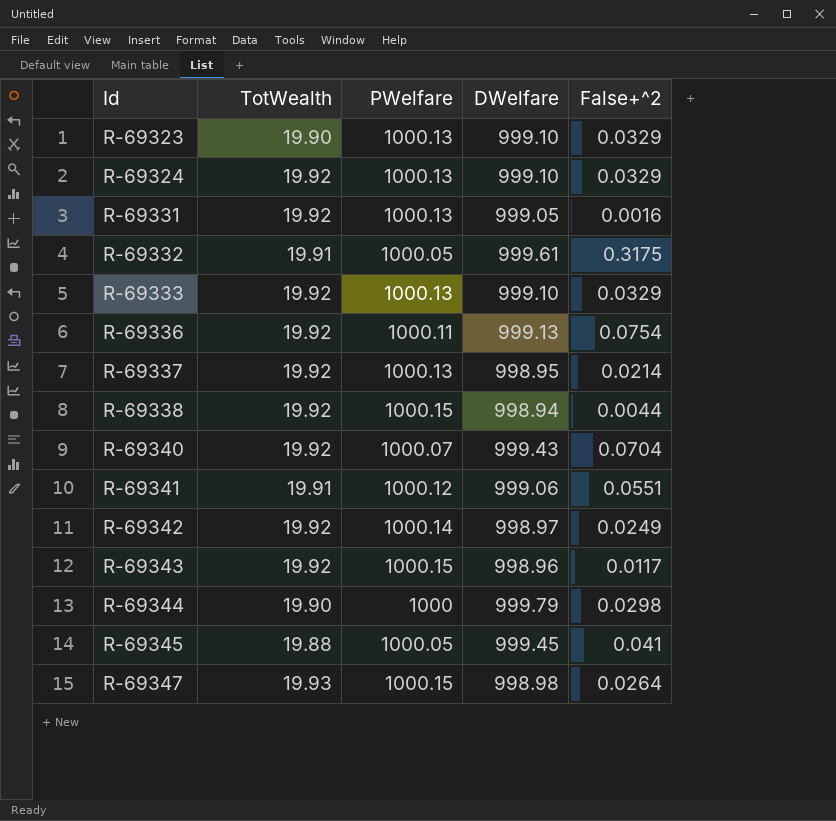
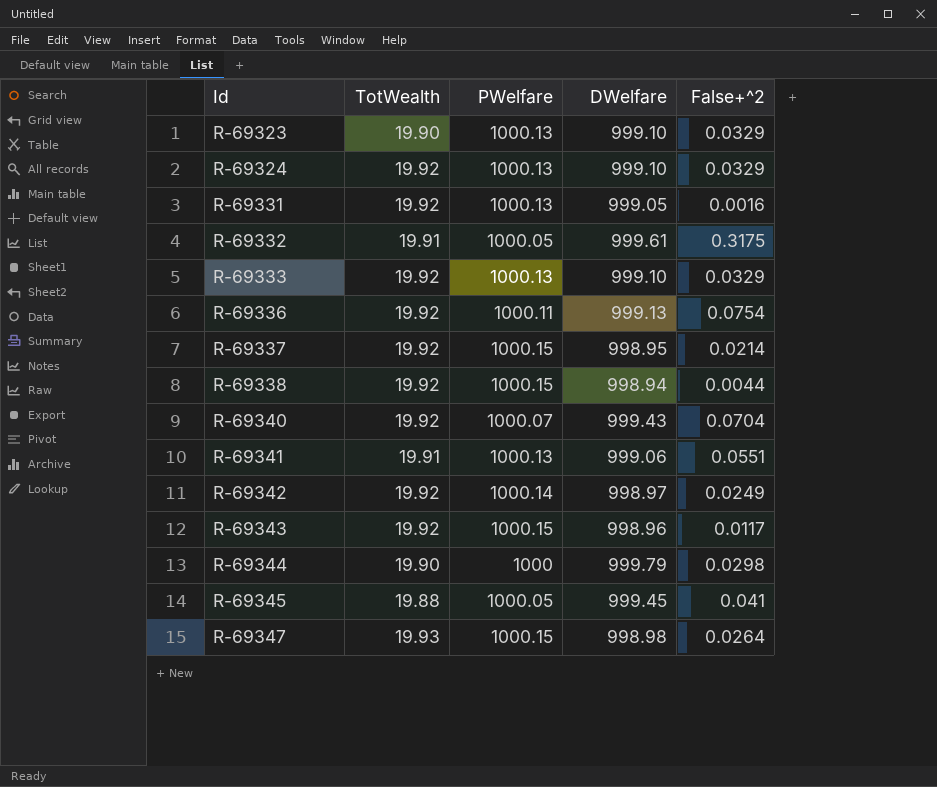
R-69337 | PWelfare: 1000.13 -> 1000.15
R-69341 | PWelfare: 1000.12 -> 1000.13

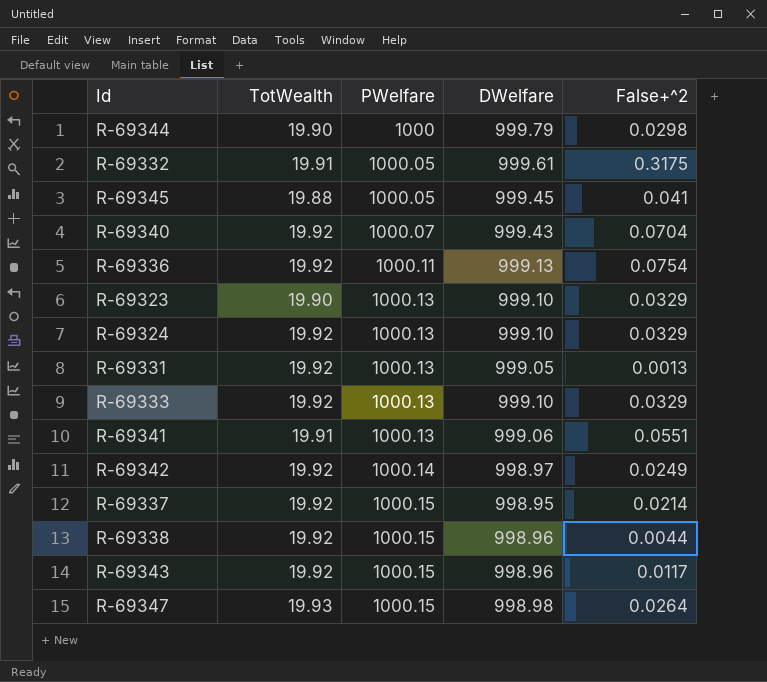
row order: Id ascending -> PWelfare ascending
R-69331 | False+^2: 0.0016 -> 0.0013
R-69338 | DWelfare: 998.94 -> 998.96

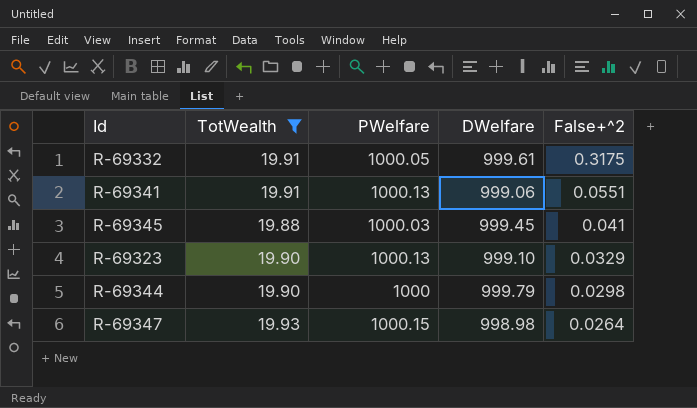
filter: none -> TotWealth != 19.92
row order: PWelfare ascending -> False+^2 descending
R-69345 | PWelfare: 1000.05 -> 1000.03

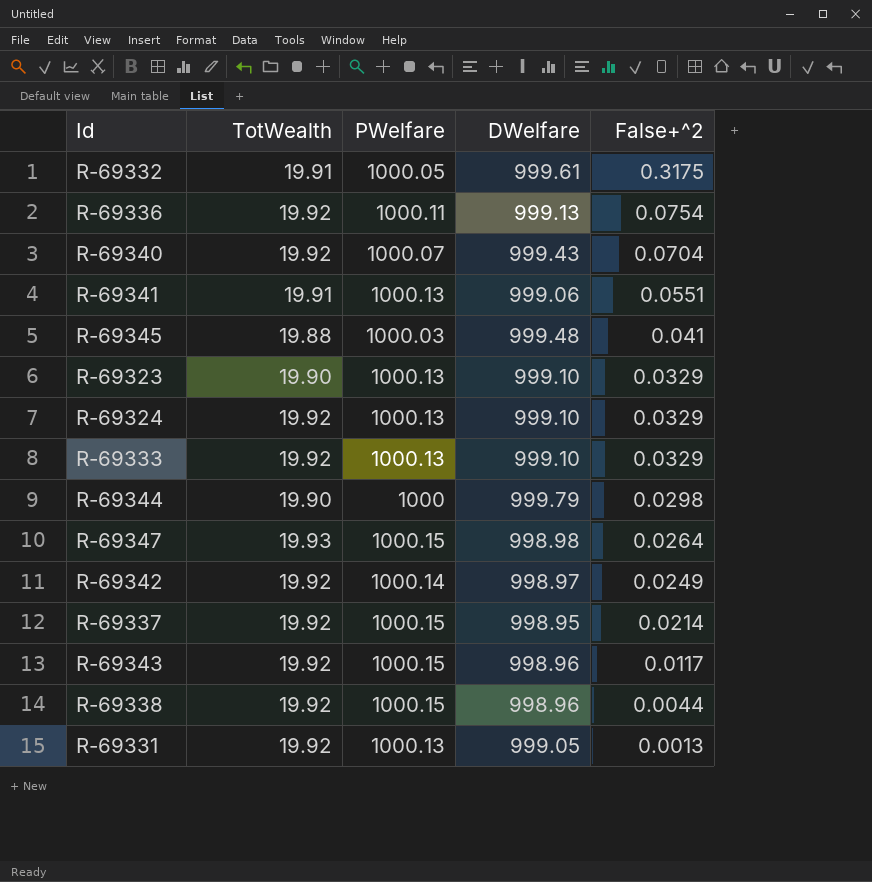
filter: TotWealth != 19.92 -> none
R-69345 | DWelfare: 999.45 -> 999.48

